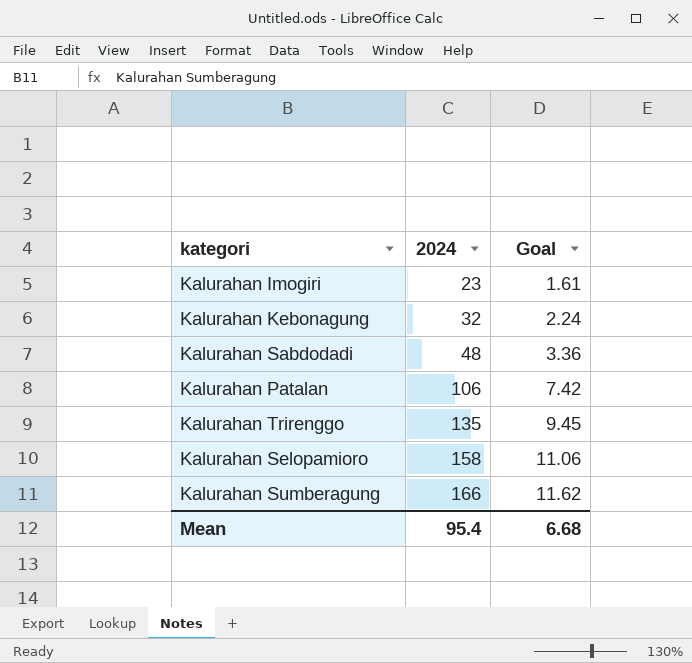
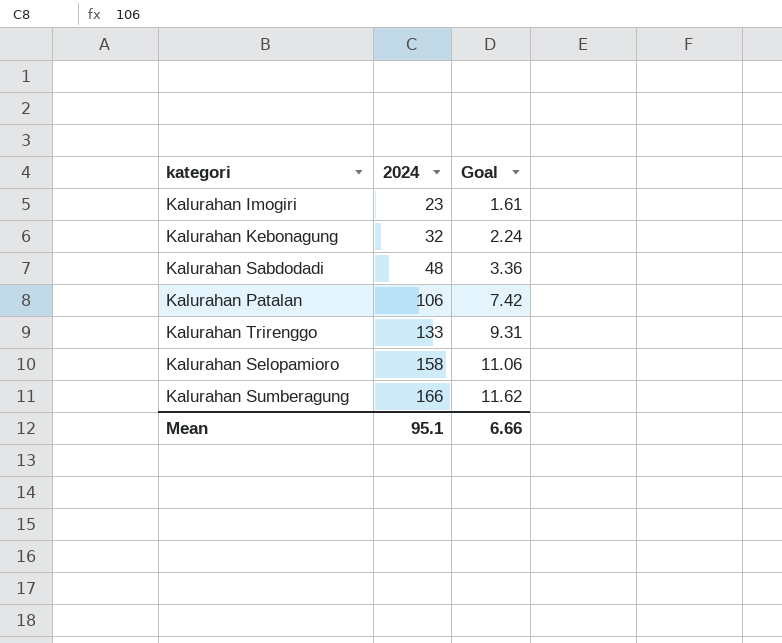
Kalurahan Trirenggo | 2024: 135 -> 133
Kalurahan Trirenggo | Goal: 9.45 -> 9.31
Mean | 2024: 95.4 -> 95.1
Mean | Goal: 6.68 -> 6.66

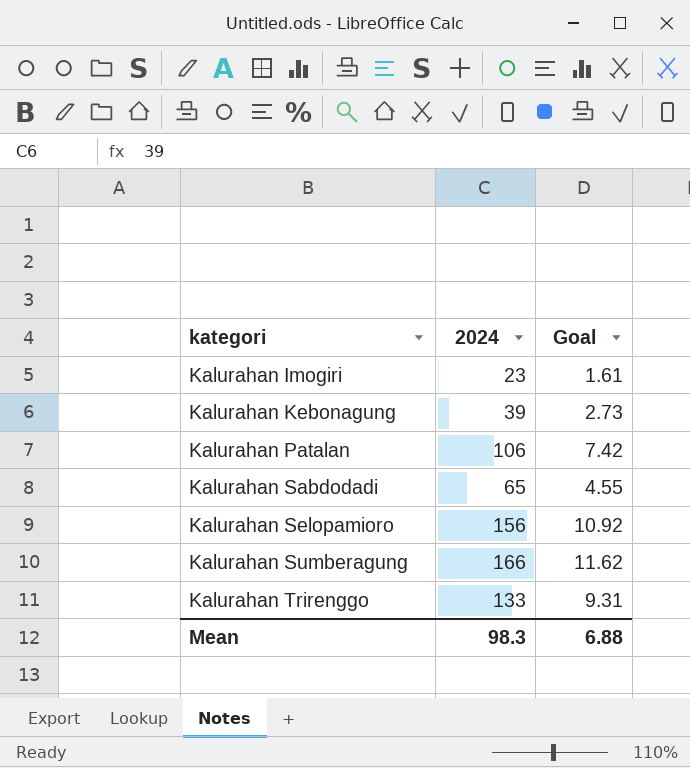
row order: 2024 ascending -> kategori ascending
Kalurahan Kebonagung | 2024: 32 -> 39
Kalurahan Kebonagung | Goal: 2.24 -> 2.73
Kalurahan Sabdodadi | 2024: 48 -> 65
Kalurahan Sabdodadi | Goal: 3.36 -> 4.55
Kalurahan Selopamioro | 2024: 158 -> 156
Kalurahan Selopamioro | Goal: 11.06 -> 10.92
Mean | 2024: 95.1 -> 98.3
Mean | Goal: 6.66 -> 6.88

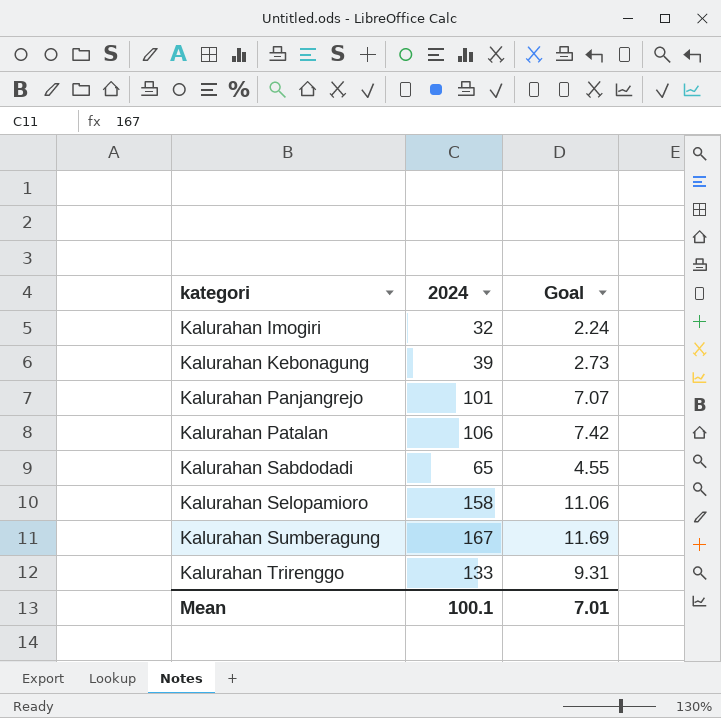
Kalurahan Imogiri | 2024: 23 -> 32
Kalurahan Imogiri | Goal: 1.61 -> 2.24
row Kalurahan Panjangrejo: none -> 101 | 7.07
Kalurahan Selopamioro | 2024: 156 -> 158
Kalurahan Selopamioro | Goal: 10.92 -> 11.06
Kalurahan Sumberagung | 2024: 166 -> 167
Kalurahan Sumberagung | Goal: 11.62 -> 11.69
Mean | 2024: 98.3 -> 100.1
Mean | Goal: 6.88 -> 7.01

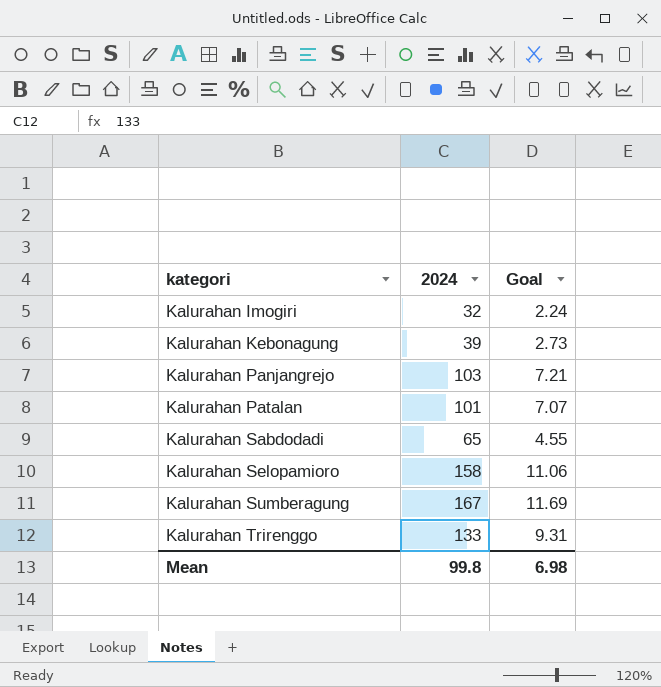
Kalurahan Panjangrejo | 2024: 101 -> 103
Kalurahan Panjangrejo | Goal: 7.07 -> 7.21
Kalurahan Patalan | 2024: 106 -> 101
Kalurahan Patalan | Goal: 7.42 -> 7.07
Mean | 2024: 100.1 -> 99.8
Mean | Goal: 7.01 -> 6.98

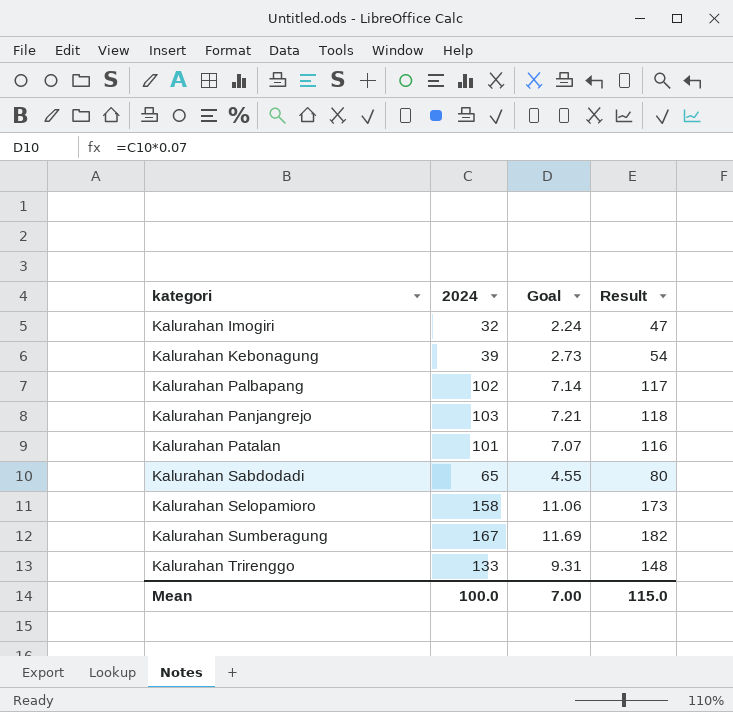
column Result | formula: none -> [2024] + 15
row Kalurahan Palbapang: none -> 102 | 7.14 | 117
Mean | 2024: 99.8 -> 100.0
Mean | Goal: 6.98 -> 7.00

